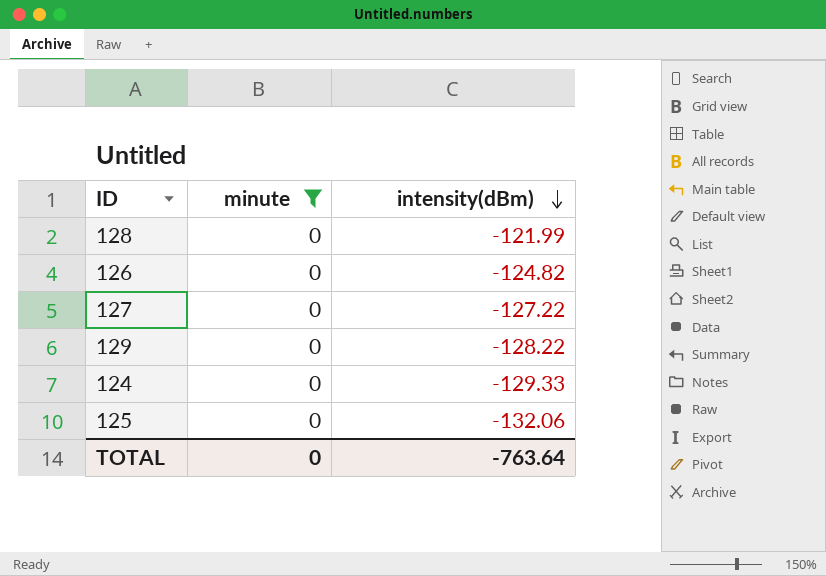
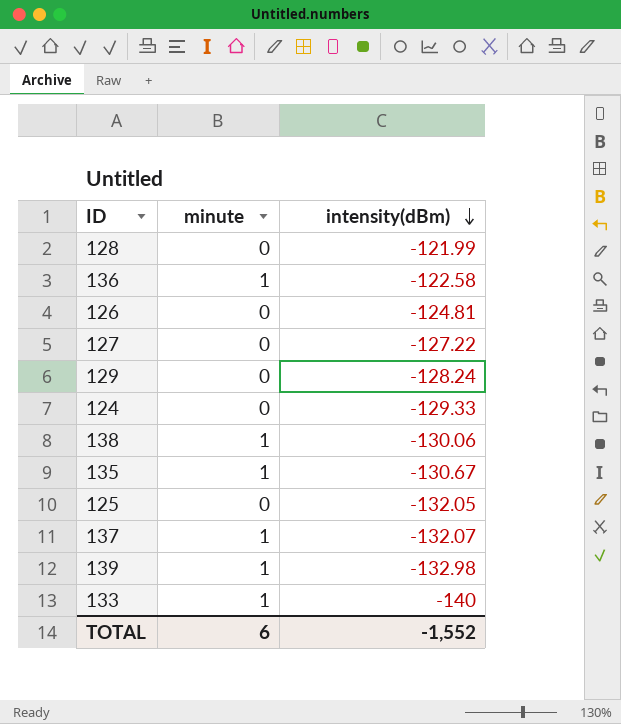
filter: minute = 0 -> none
126 | intensity(dBm): -124.82 -> -124.81
129 | intensity(dBm): -128.22 -> -128.24
125 | intensity(dBm): -132.06 -> -132.05
TOTAL | minute: 0 -> 6
TOTAL | intensity(dBm): -763.64 -> -1,552

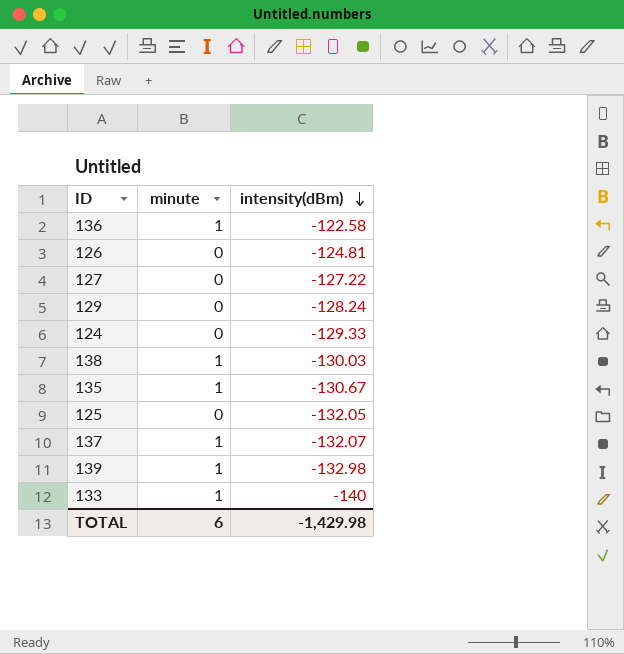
row 128: 0 | -121.99 -> none
138 | intensity(dBm): -130.06 -> -130.03
TOTAL | intensity(dBm): -1,552 -> -1,429.98

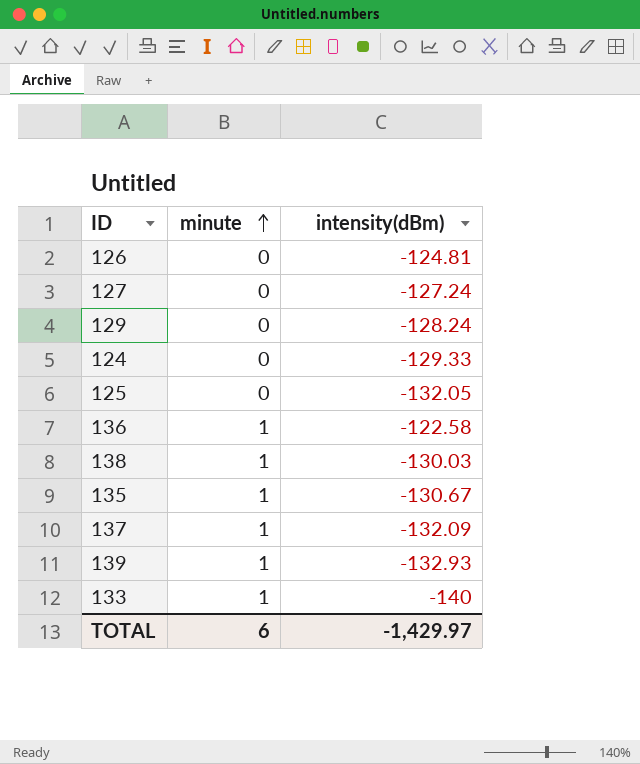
row order: intensity(dBm) descending -> minute ascending
127 | intensity(dBm): -127.22 -> -127.24
137 | intensity(dBm): -132.07 -> -132.09
139 | intensity(dBm): -132.98 -> -132.93
TOTAL | intensity(dBm): -1,429.98 -> -1,429.97

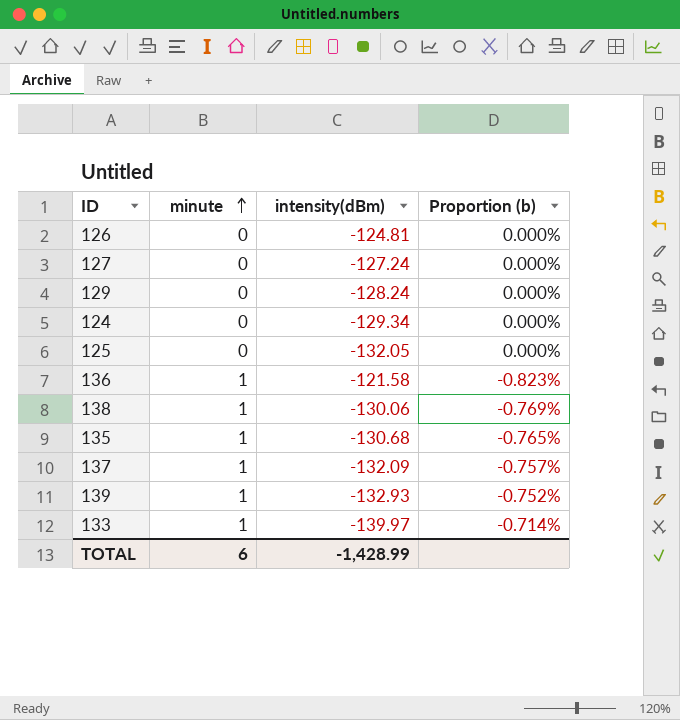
column Proportion (b) | formula: none -> [minute] / [intensity(dBm)]
124 | intensity(dBm): -129.33 -> -129.34
136 | intensity(dBm): -122.58 -> -121.58
138 | intensity(dBm): -130.03 -> -130.06
135 | intensity(dBm): -130.67 -> -130.68
133 | intensity(dBm): -140 -> -139.97
TOTAL | intensity(dBm): -1,429.97 -> -1,428.99

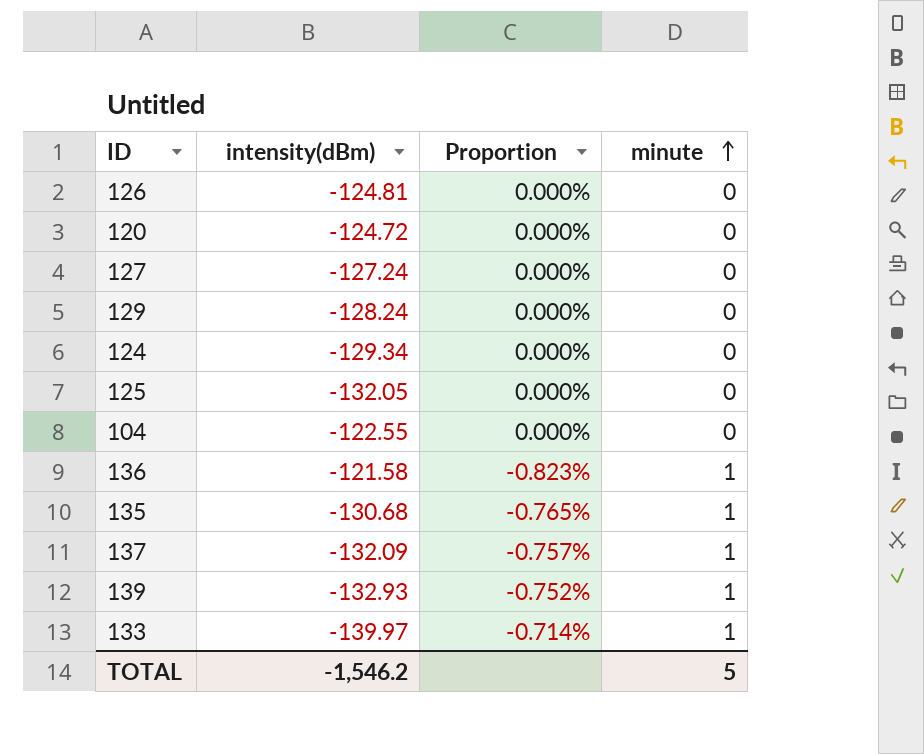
column name: Proportion (b) -> Proportion
column minute | position: 2 -> 4
row 138: 1 | -130.06 | -0.769% -> none
row 120: none -> -124.72 | 0.000% | 0
row 104: none -> -122.55 | 0.000% | 0
TOTAL | intensity(dBm): -1,428.99 -> -1,546.2
TOTAL | minute: 6 -> 5

